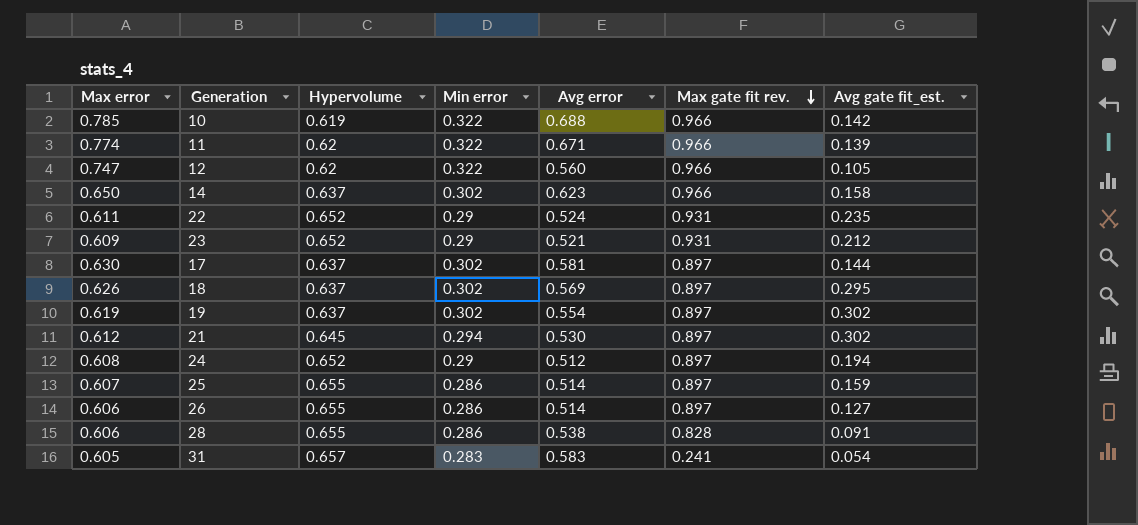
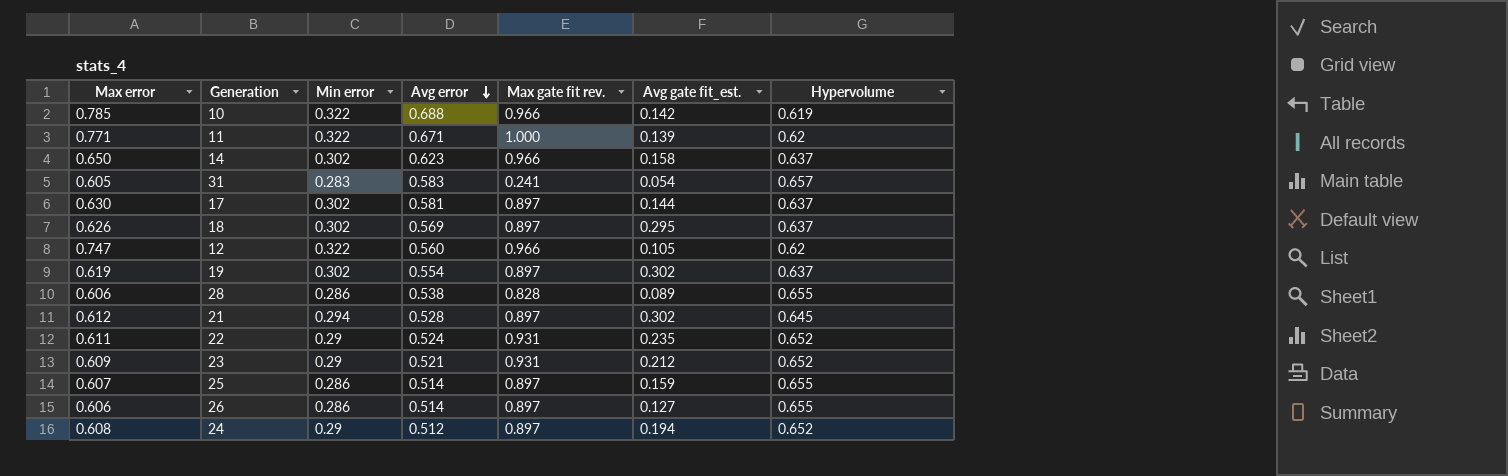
row order: Max gate fit rev. descending -> Avg error descending
column Hypervolume | position: 3 -> 7
11 | Max error: 0.774 -> 0.771
11 | Max gate fit rev.: 0.966 -> 1.000
28 | Avg gate fit_est.: 0.091 -> 0.089
21 | Avg error: 0.530 -> 0.528

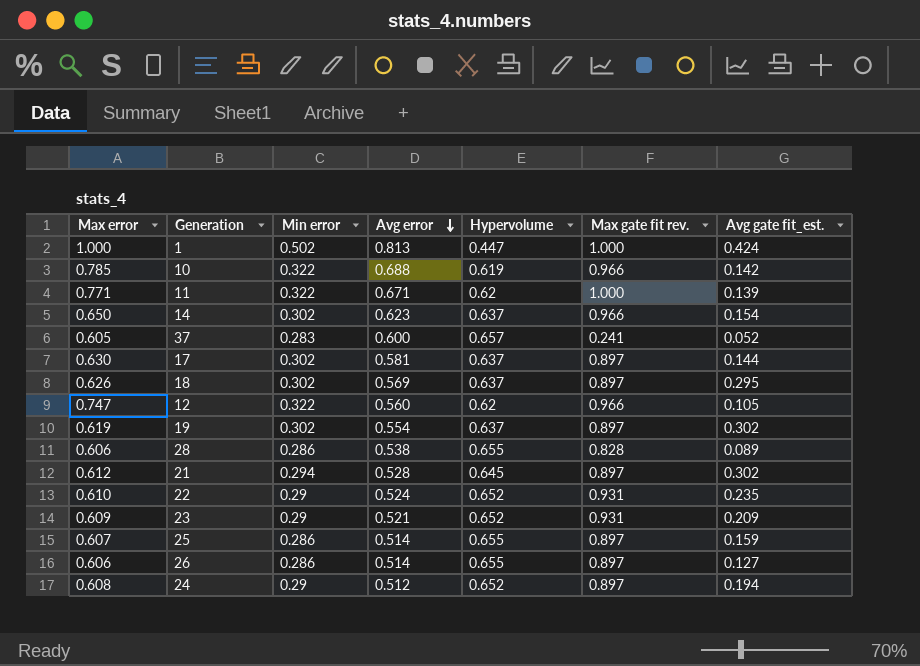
column Hypervolume | position: 7 -> 5
row 31: 0.605 | 0.283 | 0.583 | 0.241 | 0.054 | 0.657 -> none
row 1: none -> 1.000 | 0.502 | 0.813 | 0.447 | 1.000 | 0.424
14 | Avg gate fit_est.: 0.158 -> 0.154
row 37: none -> 0.605 | 0.283 | 0.600 | 0.657 | 0.241 | 0.052
22 | Max error: 0.611 -> 0.610
23 | Avg gate fit_est.: 0.212 -> 0.209

